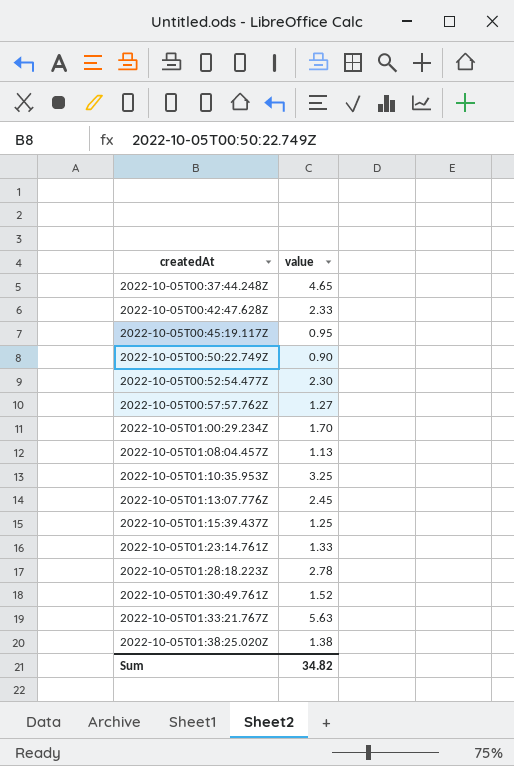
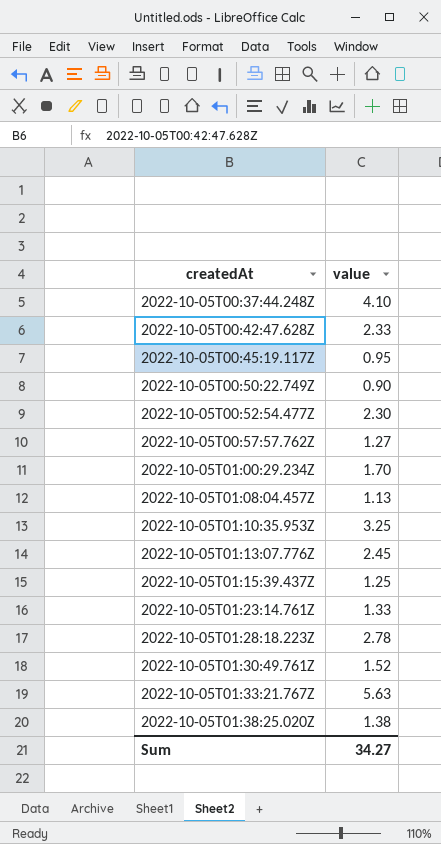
2022-10-05T00:37:44.248Z | value: 4.65 -> 4.10
Sum | value: 34.82 -> 34.27

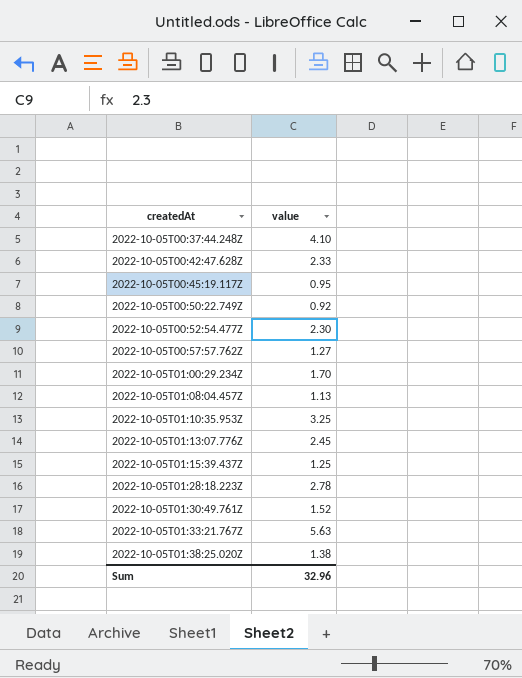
row 2022-10-05T01:23:14.761Z: 1.33 -> none
2022-10-05T00:50:22.749Z | value: 0.90 -> 0.92
Sum | value: 34.27 -> 32.96

